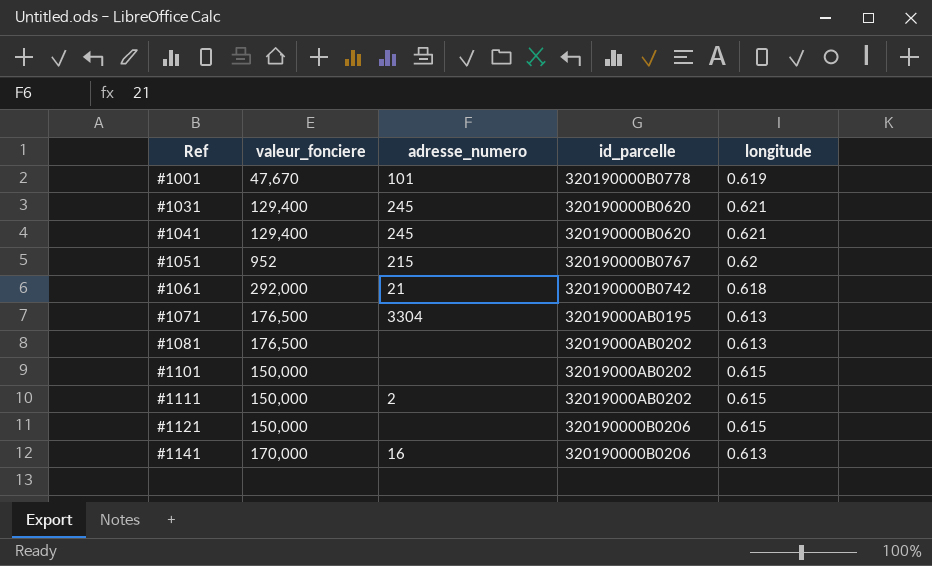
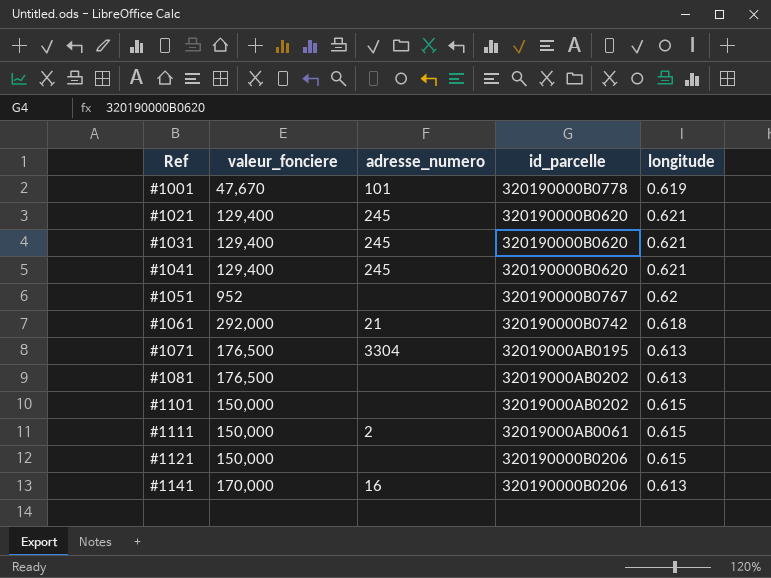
row #1021: none -> 129,400 | 245 | 320190000B0620 | 0.621
#1051 | adresse_numero: 215 -> none
#1111 | id_parcelle: 32019000AB0202 -> 32019000AB0061

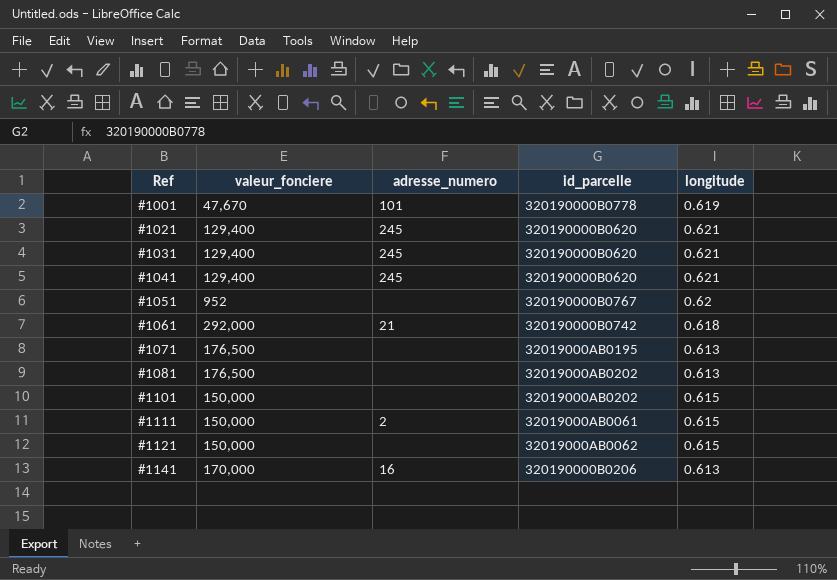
#1071 | adresse_numero: 3304 -> none
#1121 | id_parcelle: 320190000B0206 -> 32019000AB0062

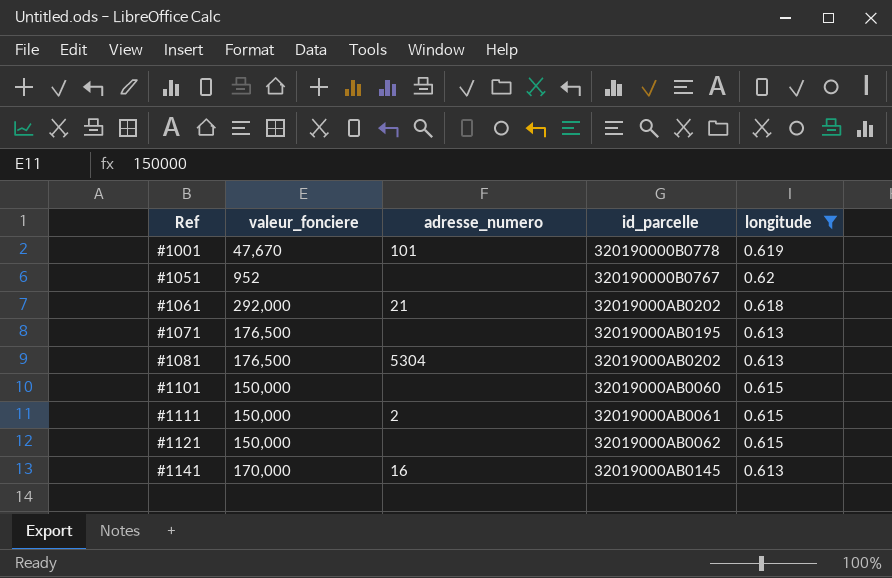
filter: none -> longitude != 0.621
#1061 | id_parcelle: 320190000B0742 -> 32019000AB0202
#1081 | adresse_numero: none -> 5304
#1101 | id_parcelle: 32019000AB0202 -> 32019000AB0060
#1141 | id_parcelle: 320190000B0206 -> 32019000AB0145

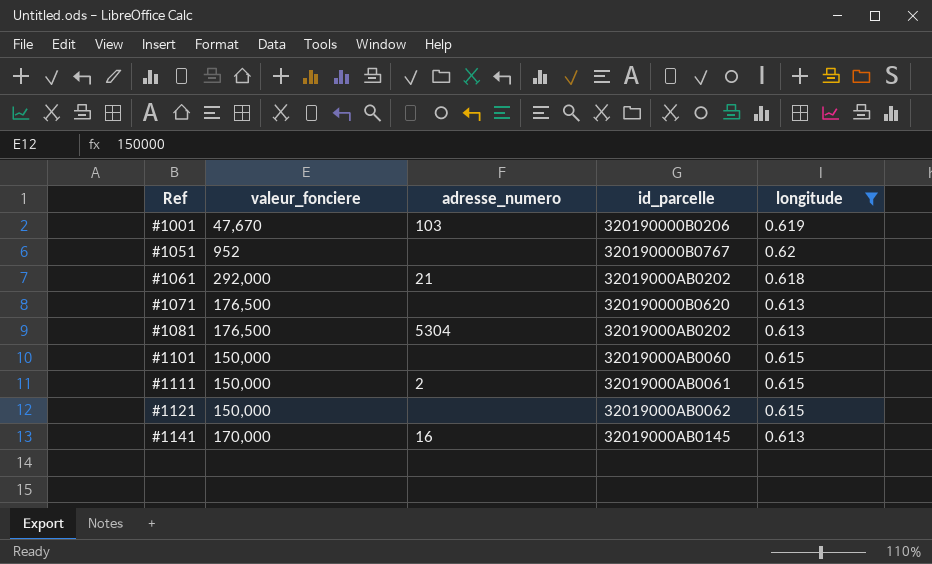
#1001 | adresse_numero: 101 -> 103
#1001 | id_parcelle: 320190000B0778 -> 320190000B0206
#1071 | id_parcelle: 32019000AB0195 -> 320190000B0620

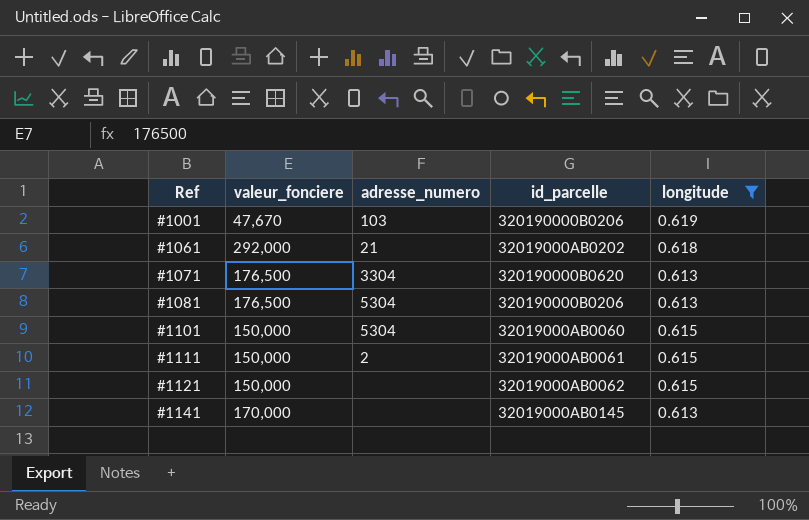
row #1051: 952 | none | 320190000B0767 | 0.62 -> none
#1071 | adresse_numero: none -> 3304
#1081 | id_parcelle: 32019000AB0202 -> 320190000B0206
#1101 | adresse_numero: none -> 5304
#1141 | adresse_numero: 16 -> none

